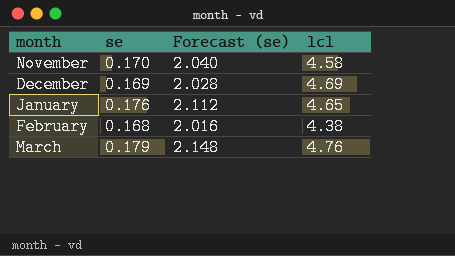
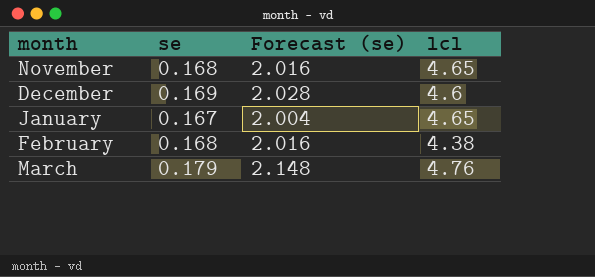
November | se: 0.170 -> 0.168
November | Forecast (se): 2.040 -> 2.016
November | lcl: 4.58 -> 4.65
December | lcl: 4.69 -> 4.6
January | se: 0.176 -> 0.167
January | Forecast (se): 2.112 -> 2.004

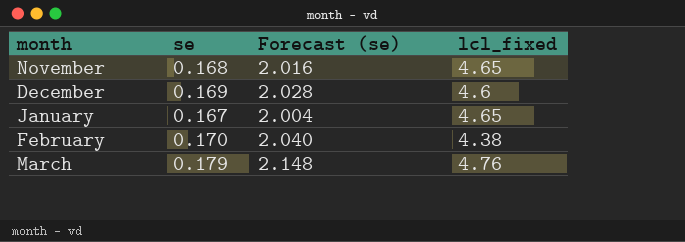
column name: lcl -> lcl_fixed
February | se: 0.168 -> 0.170
February | Forecast (se): 2.016 -> 2.040

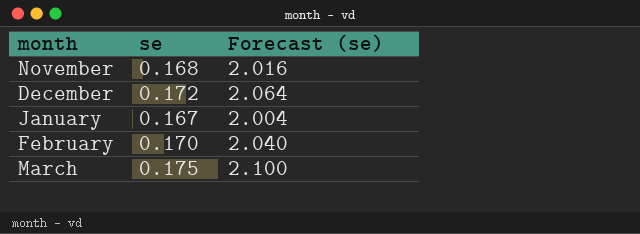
column lcl_fixed | position: 4 -> none
December | se: 0.169 -> 0.172
December | Forecast (se): 2.028 -> 2.064
March | se: 0.179 -> 0.175
March | Forecast (se): 2.148 -> 2.100

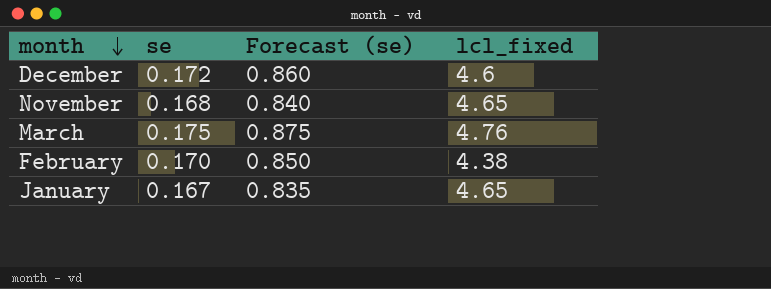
row order: none -> month descending
column Forecast (se) | formula: [se] * 12 -> [se] * 5
column lcl_fixed | position: none -> 4

